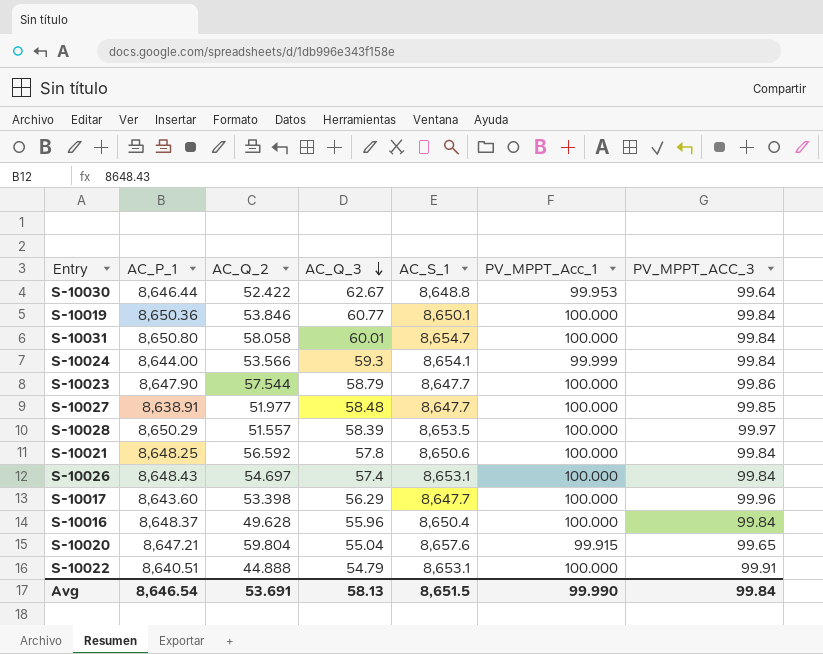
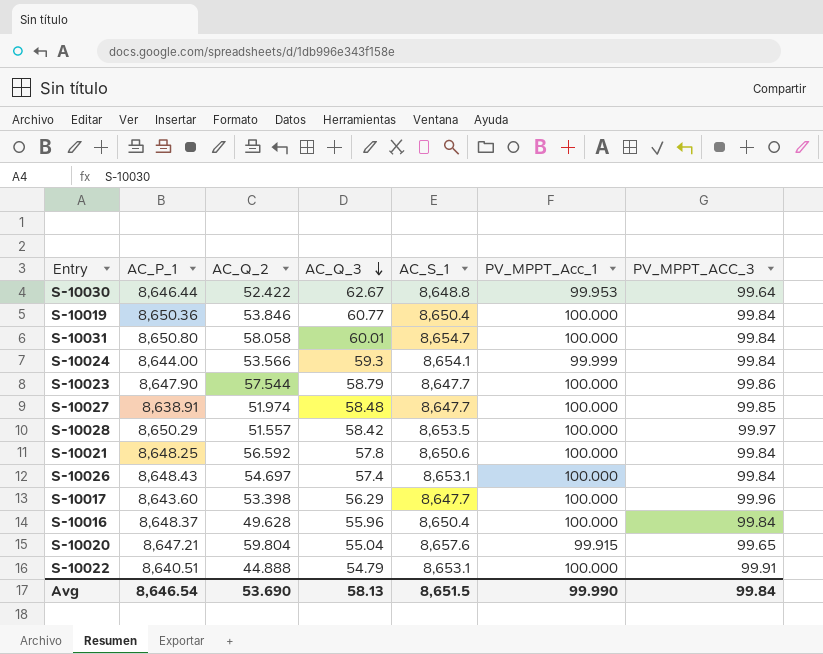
S-10019 | AC_S_1: 8,650.1 -> 8,650.4
S-10027 | AC_Q_2: 51.977 -> 51.974
S-10028 | AC_Q_3: 58.39 -> 58.42
Avg | AC_Q_2: 53.691 -> 53.690

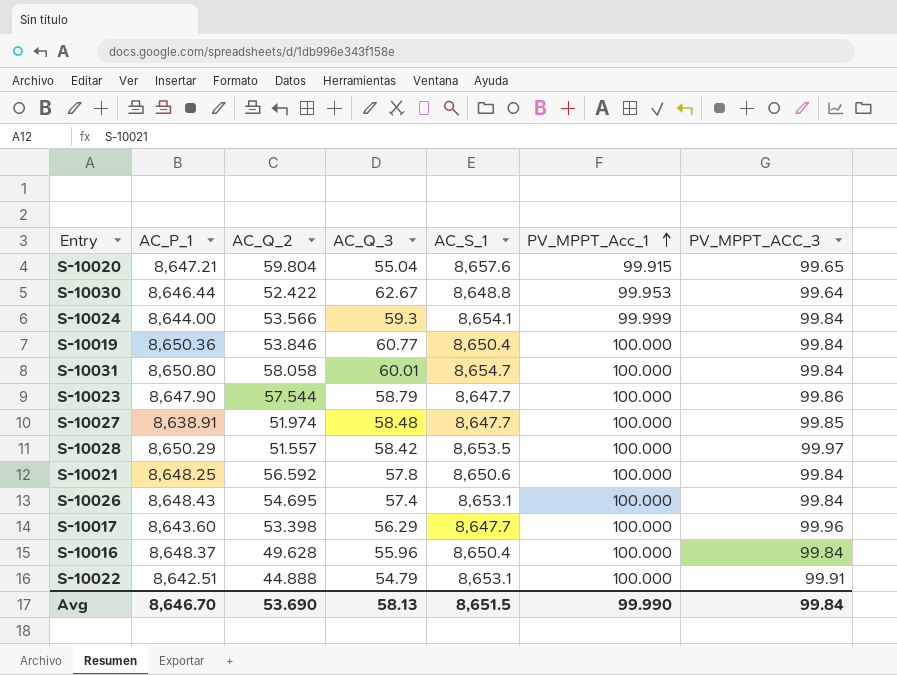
row order: AC_Q_3 descending -> PV_MPPT_Acc_1 ascending
S-10026 | AC_Q_2: 54.697 -> 54.695
S-10022 | AC_P_1: 8,640.51 -> 8,642.51
Avg | AC_P_1: 8,646.54 -> 8,646.70

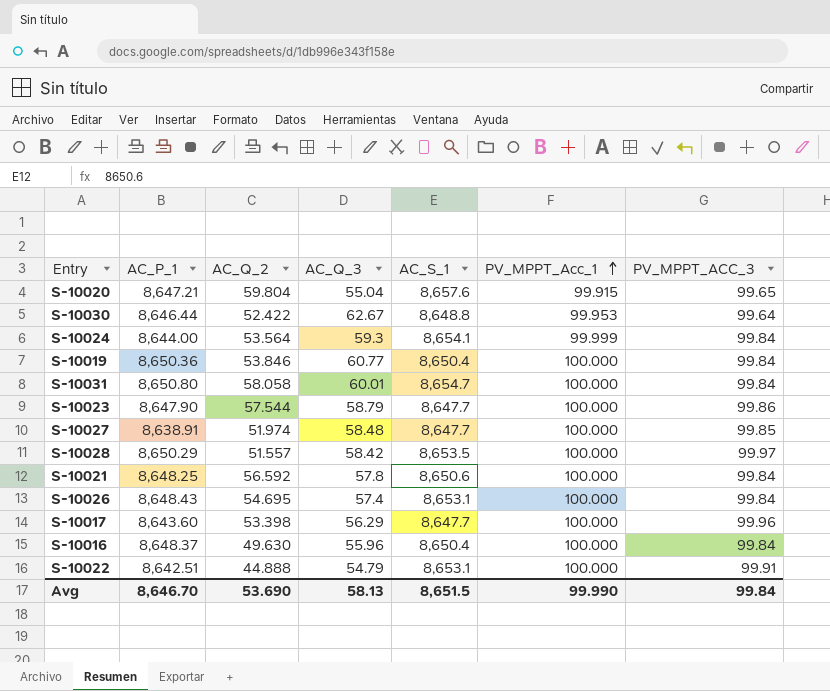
S-10024 | AC_Q_2: 53.566 -> 53.564
S-10016 | AC_Q_2: 49.628 -> 49.630

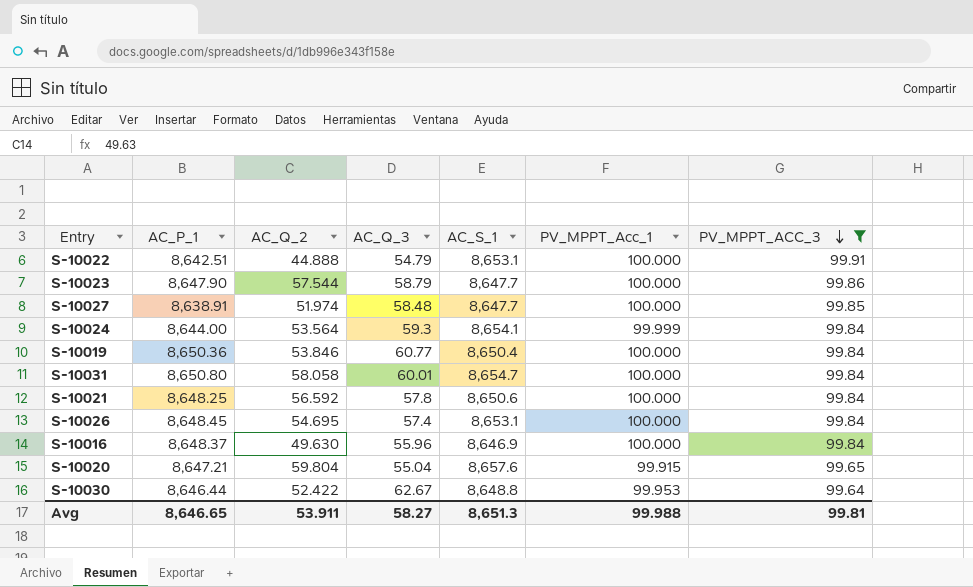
filter: none -> PV_MPPT_ACC_3 <= 99.91
row order: PV_MPPT_Acc_1 ascending -> PV_MPPT_ACC_3 descending
S-10026 | AC_P_1: 8,648.43 -> 8,648.45
S-10016 | AC_S_1: 8,650.4 -> 8,646.9
Avg | AC_P_1: 8,646.70 -> 8,646.65
Avg | AC_Q_2: 53.690 -> 53.911
Avg | AC_Q_3: 58.13 -> 58.27
Avg | AC_S_1: 8,651.5 -> 8,651.3
Avg | PV_MPPT_Acc_1: 99.990 -> 99.988
Avg | PV_MPPT_ACC_3: 99.84 -> 99.81

